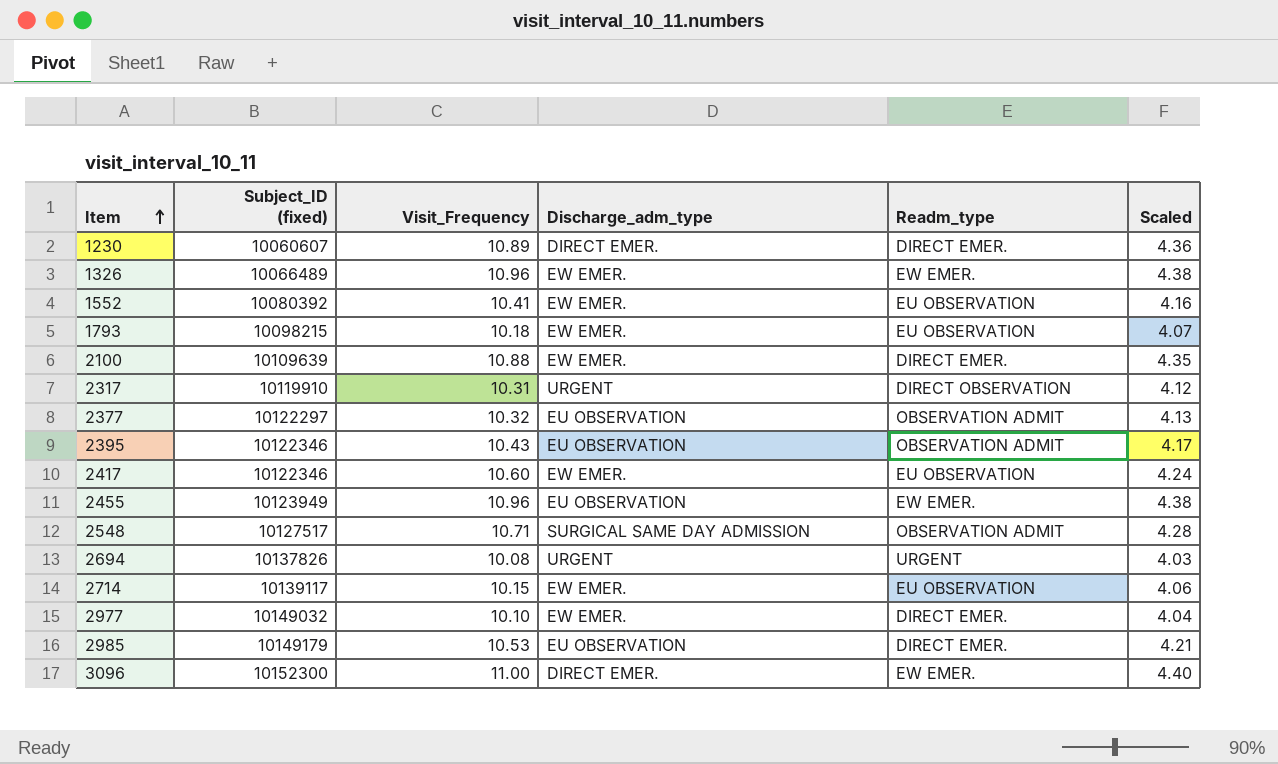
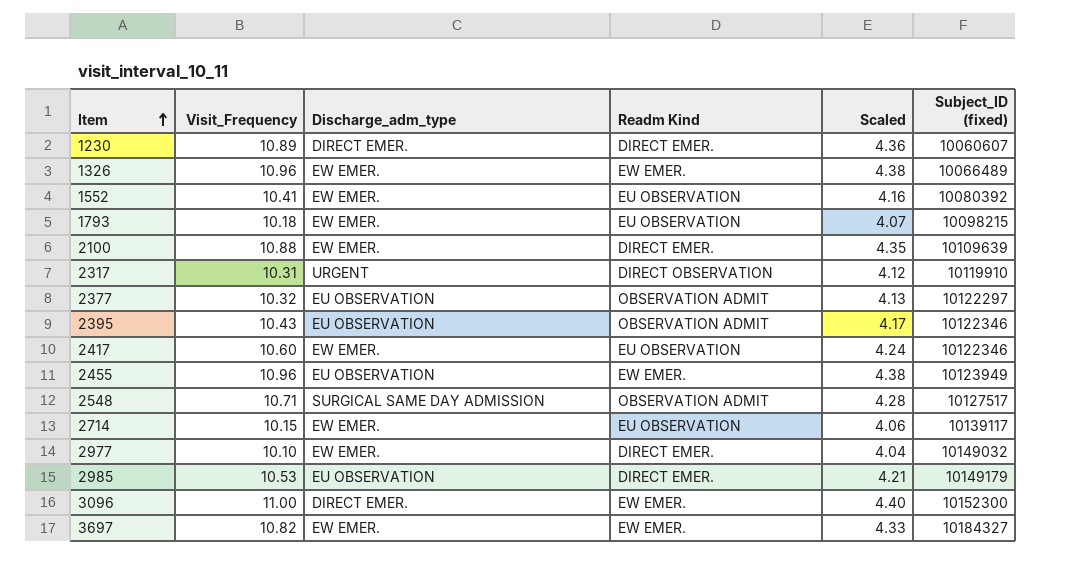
column name: Readm_type -> Readm Kind
column Subject_ID (fixed) | position: 2 -> 6
row 2694: 10137826 | 10.08 | URGENT | URGENT | 4.03 -> none
row 3697: none -> 10.82 | EW EMER. | EW EMER. | 4.33 | 10184327

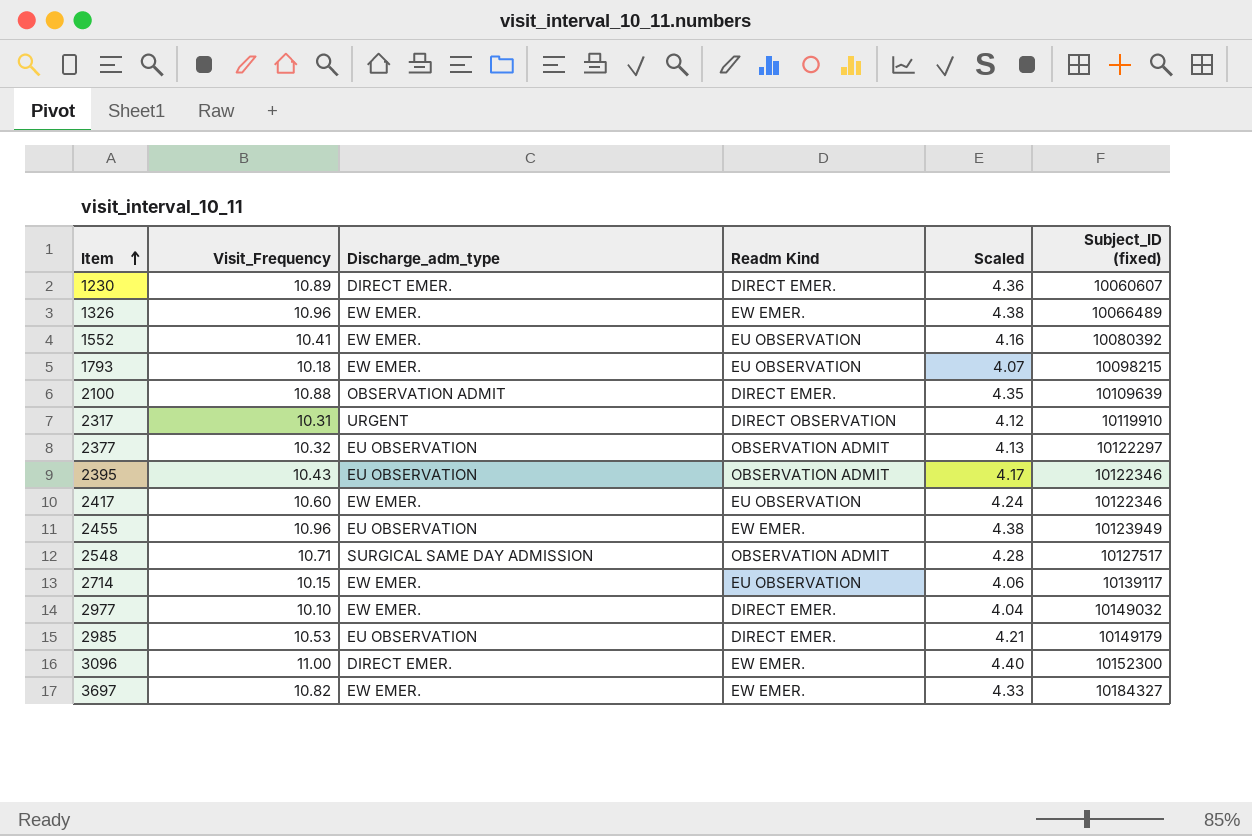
2100 | Discharge_adm_type: EW EMER. -> OBSERVATION ADMIT

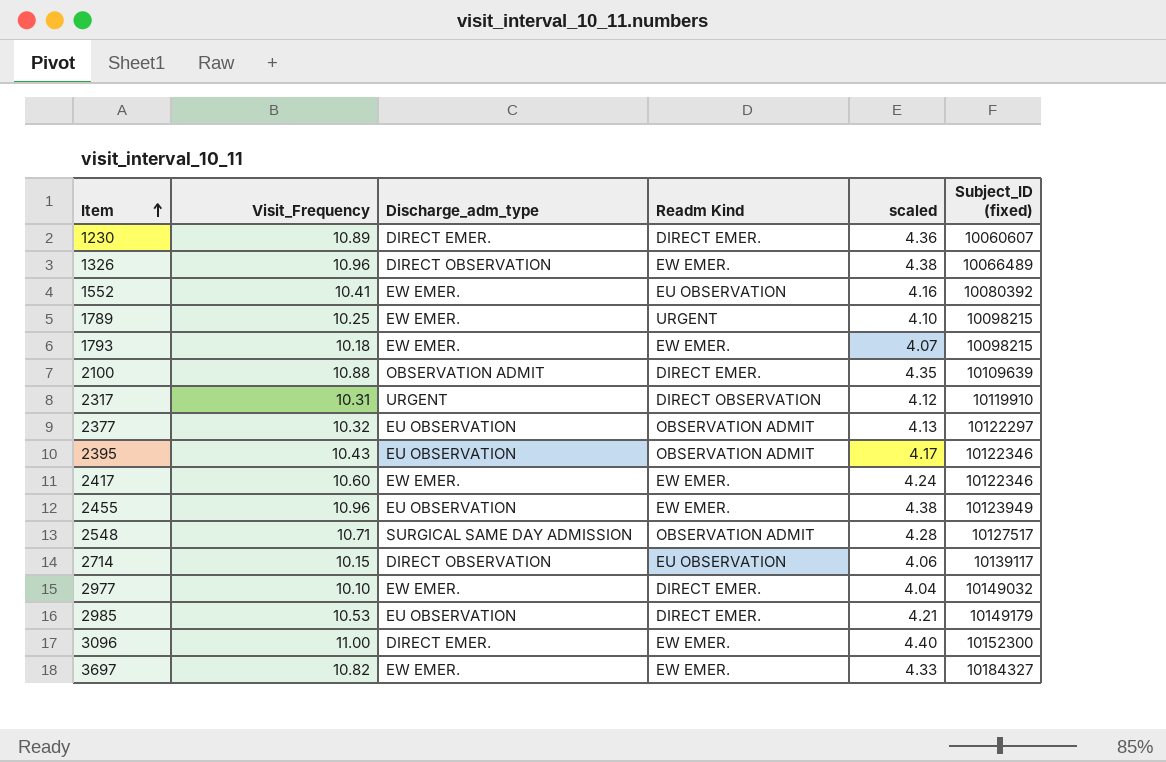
column name: Scaled -> scaled
1326 | Discharge_adm_type: EW EMER. -> DIRECT OBSERVATION
row 1789: none -> 10.25 | EW EMER. | URGENT | 4.10 | 10098215
1793 | Readm Kind: EU OBSERVATION -> EW EMER.
2417 | Readm Kind: EU OBSERVATION -> EW EMER.
2714 | Discharge_adm_type: EW EMER. -> DIRECT OBSERVATION

